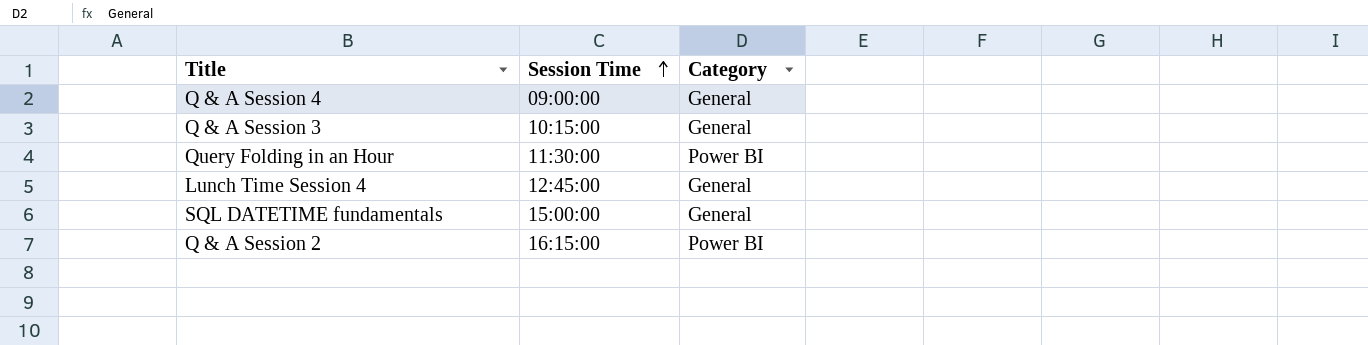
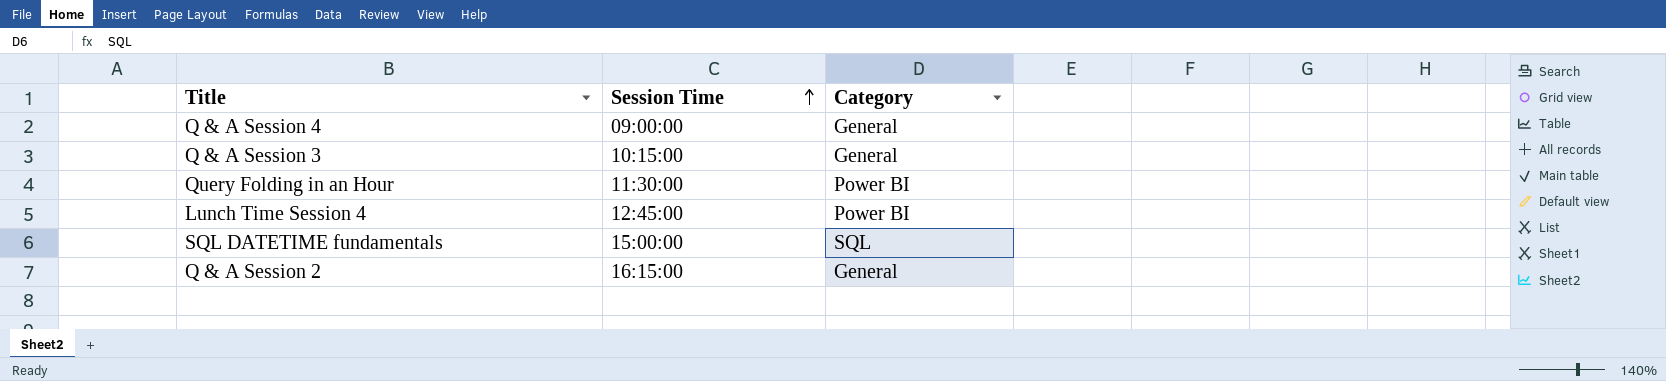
Lunch Time Session 4 | Category: General -> Power BI
SQL DATETIME fundamentals | Category: General -> SQL
Q & A Session 2 | Category: Power BI -> General

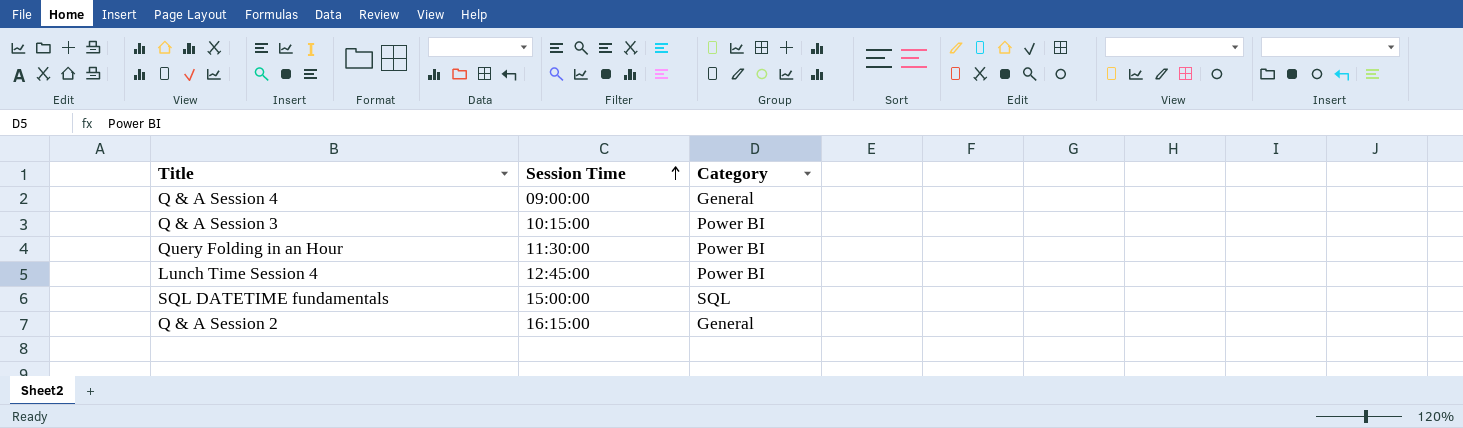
Q & A Session 3 | Category: General -> Power BI

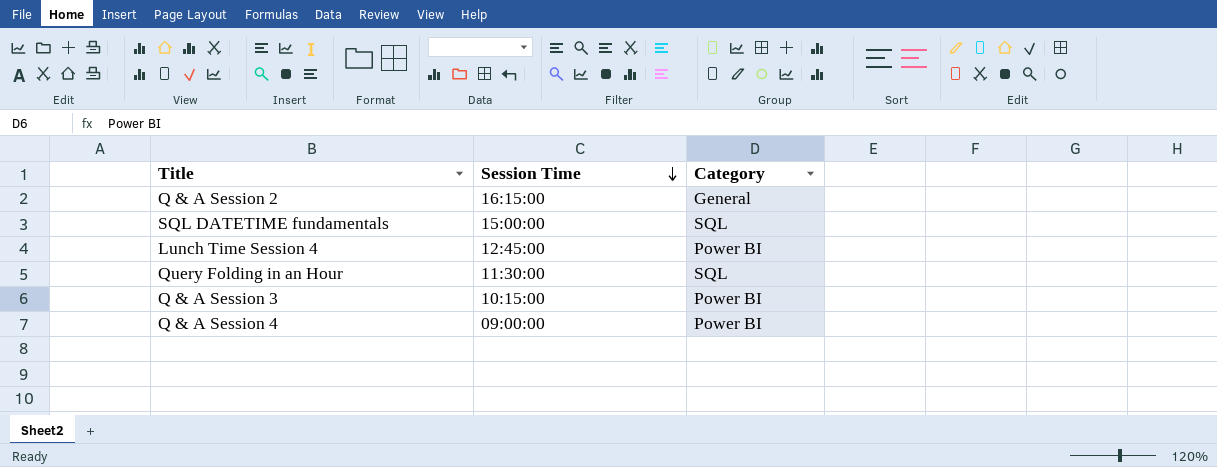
row order: Session Time ascending -> Session Time descending
Query Folding in an Hour | Category: Power BI -> SQL
Q & A Session 4 | Category: General -> Power BI

